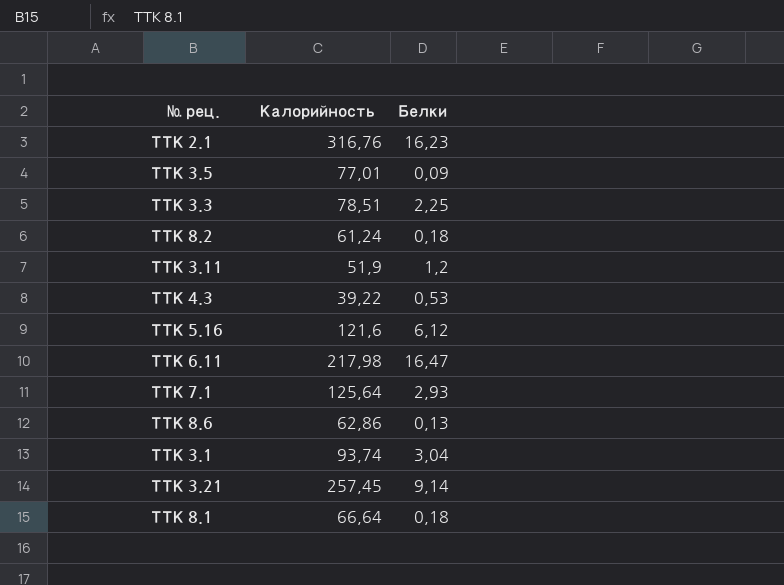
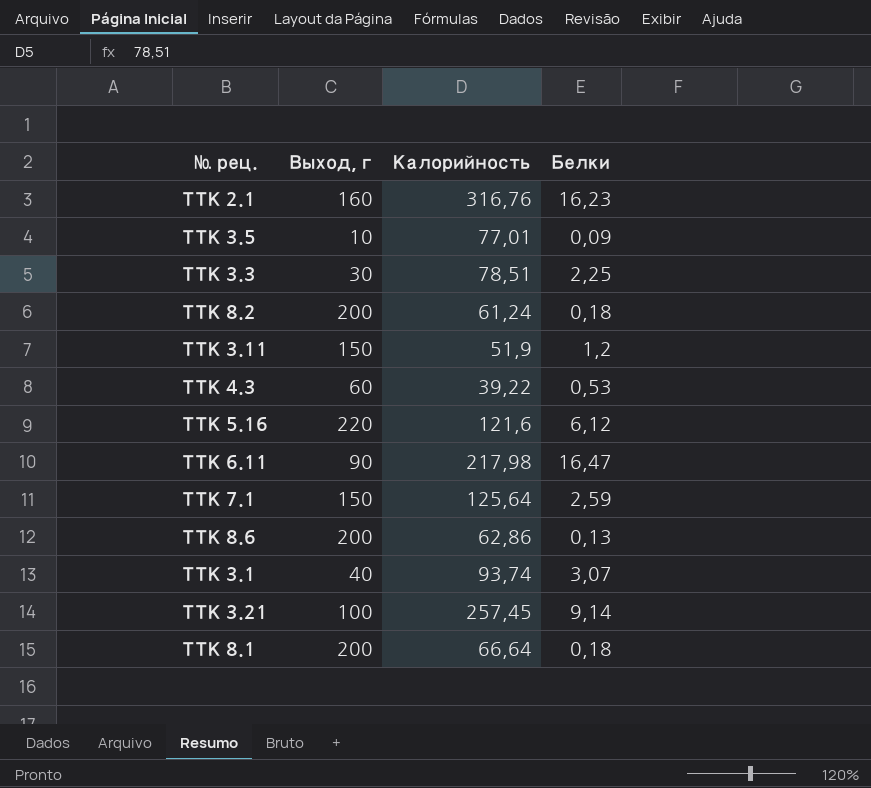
column Выход, г | position: none -> 2
ТТК 7.1 | Белки: 2,93 -> 2,59
ТТК 3.1 | Белки: 3,04 -> 3,07

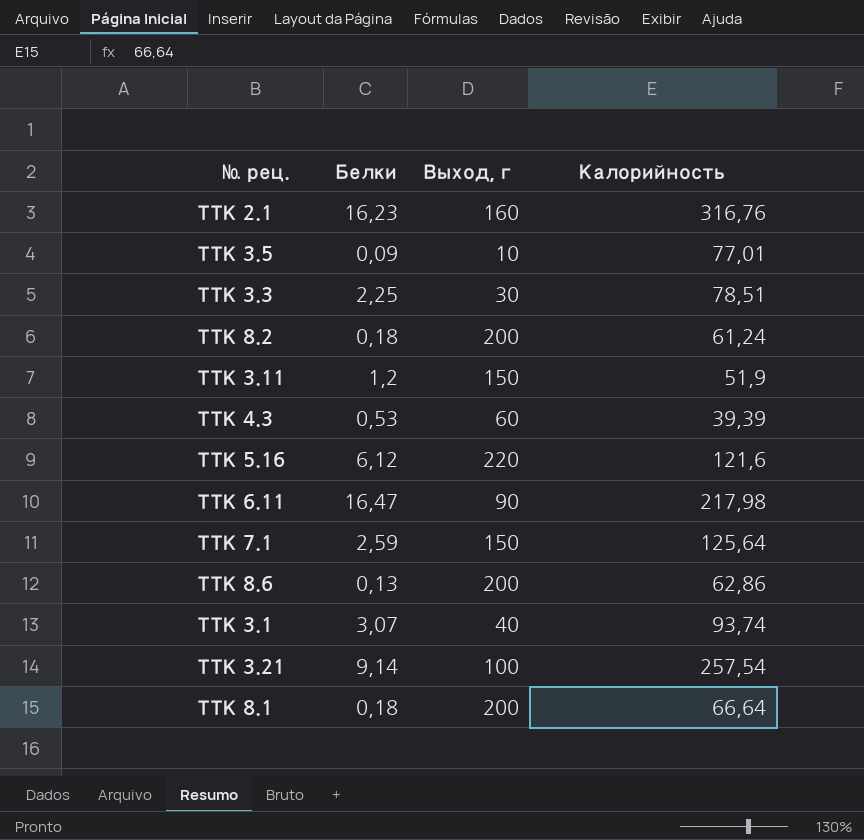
column Белки | position: 4 -> 2
ТТК 4.3 | Калорийность: 39,22 -> 39,39
ТТК 3.21 | Калорийность: 257,45 -> 257,54

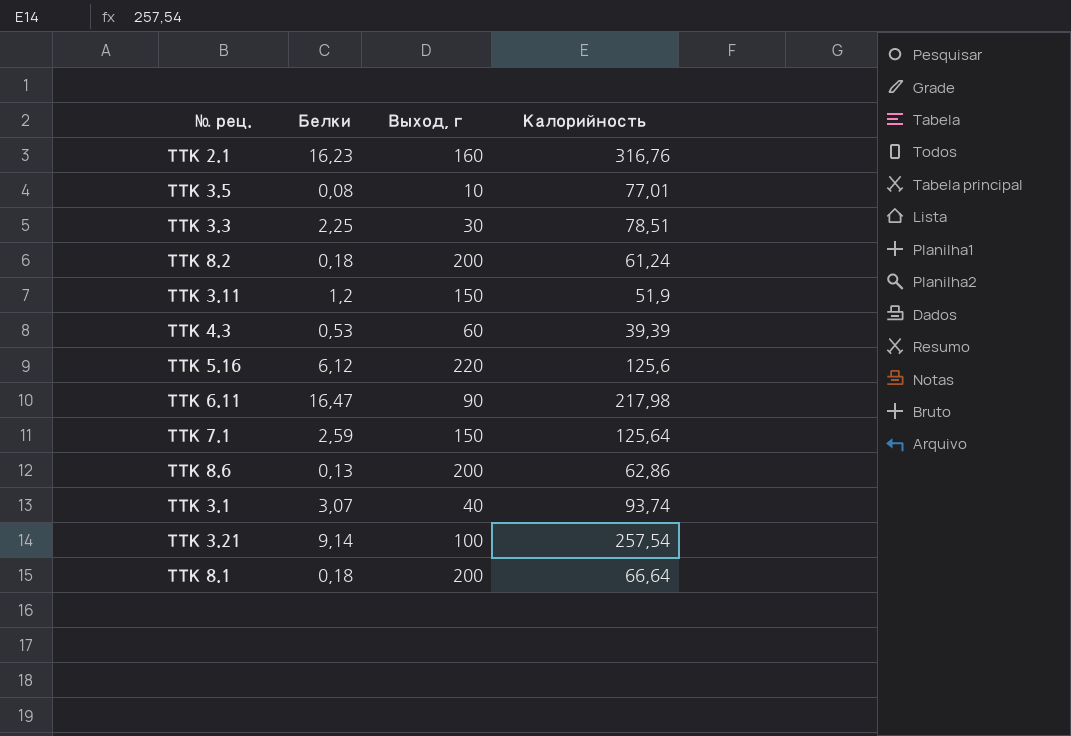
ТТК 3.5 | Белки: 0,09 -> 0,08
ТТК 5.16 | Калорийность: 121,6 -> 125,6

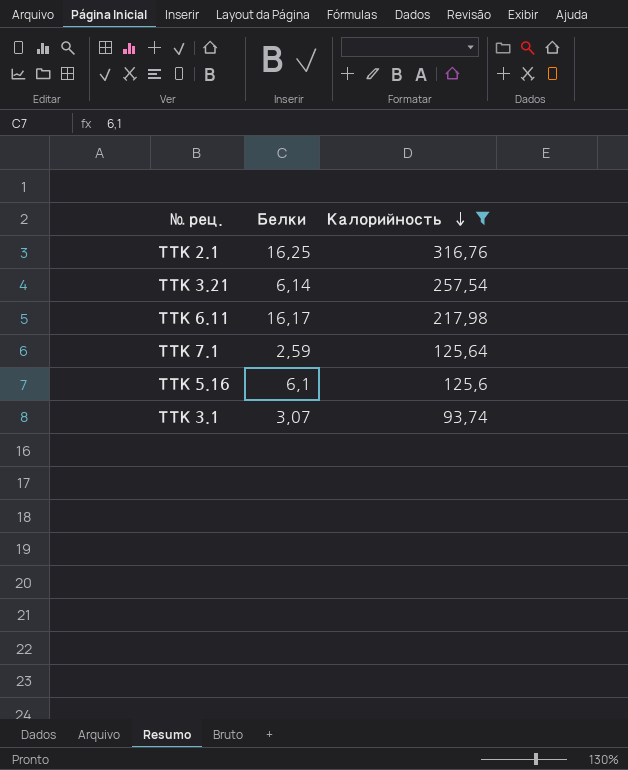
filter: none -> Калорийность >= 93,74
row order: none -> Калорийность descending
column Выход, г | position: 3 -> none
ТТК 2.1 | Белки: 16,23 -> 16,25
ТТК 3.21 | Белки: 9,14 -> 6,14
ТТК 6.11 | Белки: 16,47 -> 16,17
ТТК 5.16 | Белки: 6,12 -> 6,1

